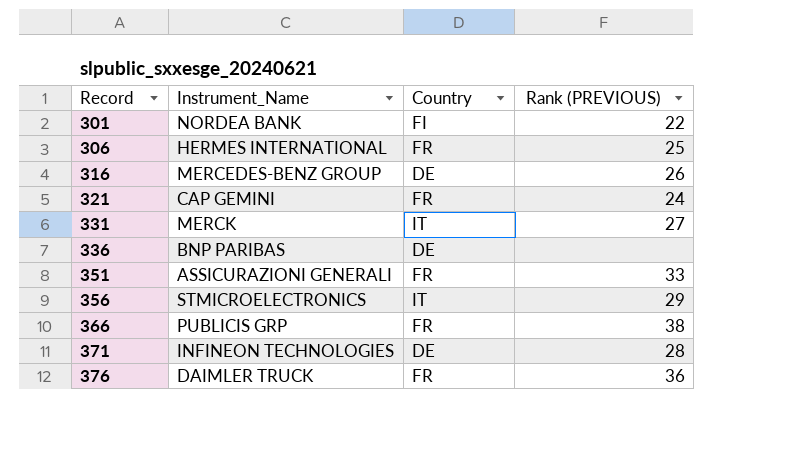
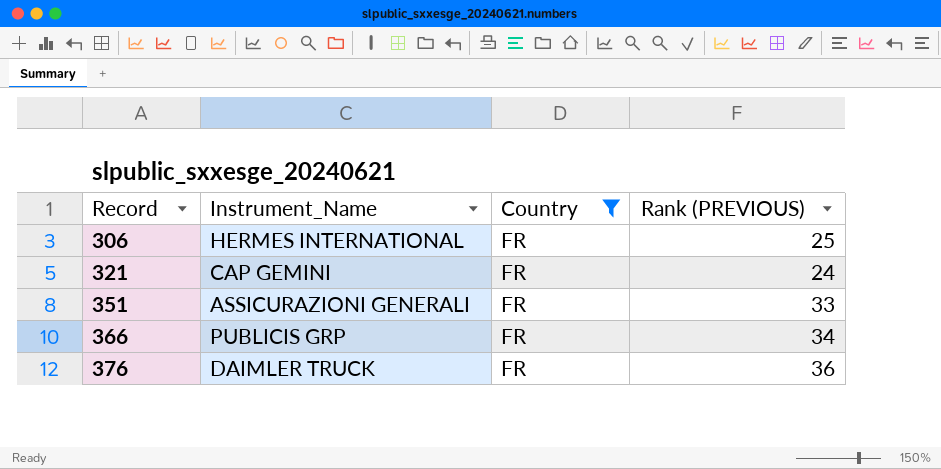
filter: none -> Country = FR
366 | Rank (PREVIOUS): 38 -> 34

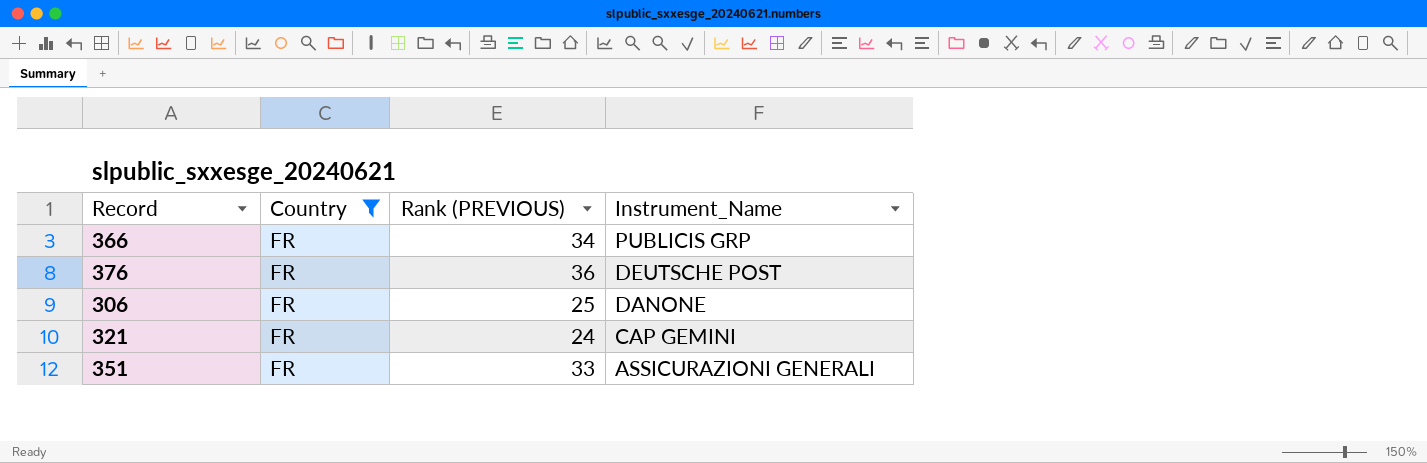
row order: Record ascending -> Instrument_Name descending
column Instrument_Name | position: 2 -> 4
376 | Instrument_Name: DAIMLER TRUCK -> DEUTSCHE POST
306 | Instrument_Name: HERMES INTERNATIONAL -> DANONE

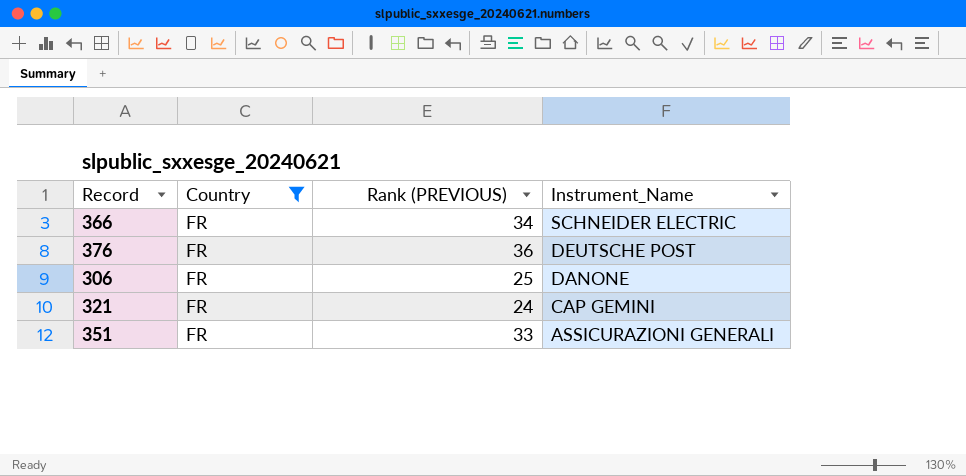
366 | Instrument_Name: PUBLICIS GRP -> SCHNEIDER ELECTRIC

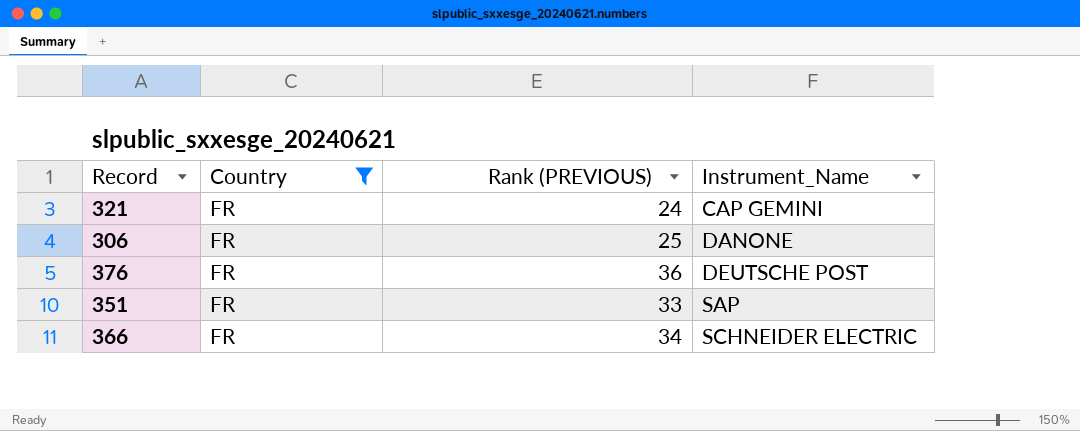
row order: Instrument_Name descending -> Instrument_Name ascending
351 | Instrument_Name: ASSICURAZIONI GENERALI -> SAP

